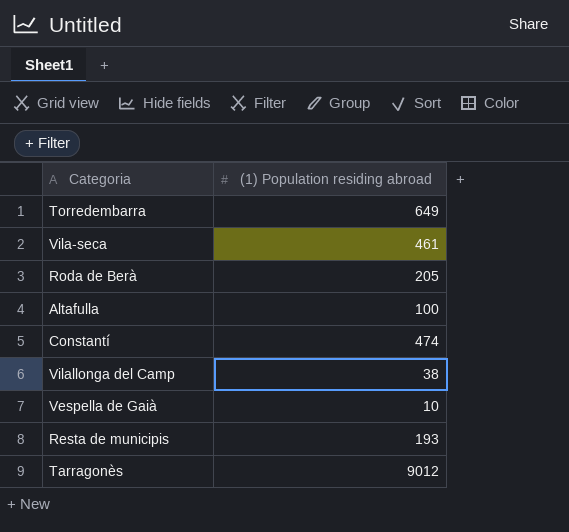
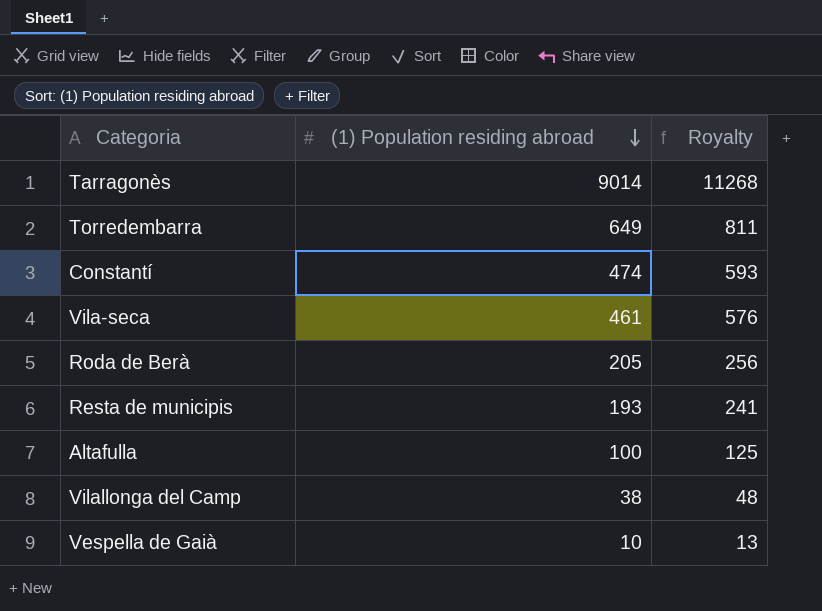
row order: none -> (1) Population residing abroad descending
column Royalty | formula: none -> [(1) Population residing abroad] * 1.25
Tarragonès | (1) Population residing abroad: 9012 -> 9014

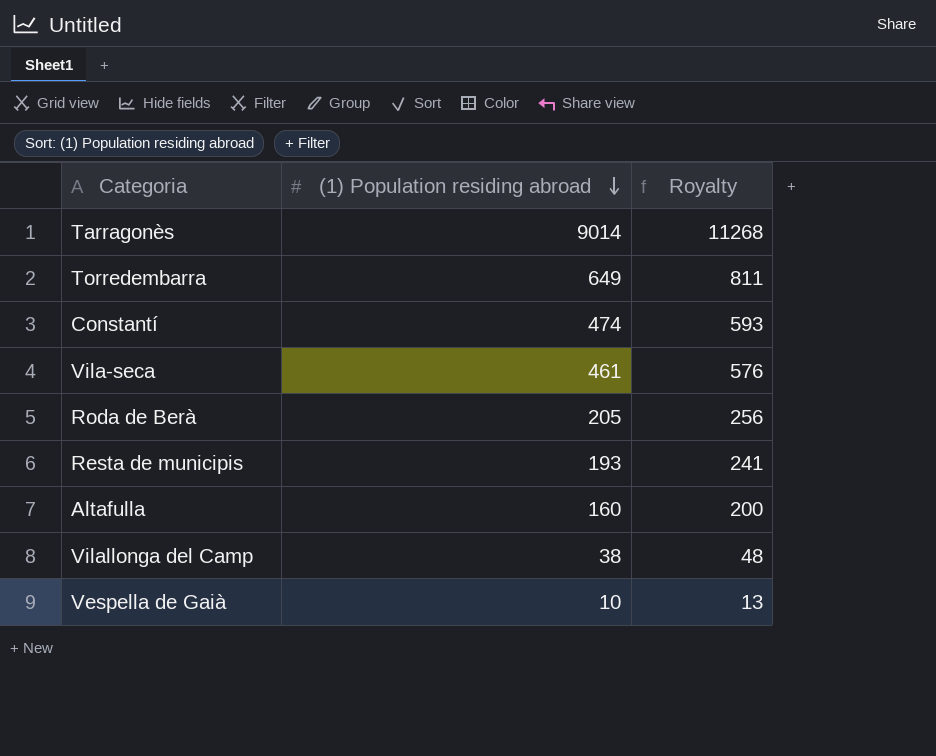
Altafulla | (1) Population residing abroad: 100 -> 160
Altafulla | Royalty: 125 -> 200

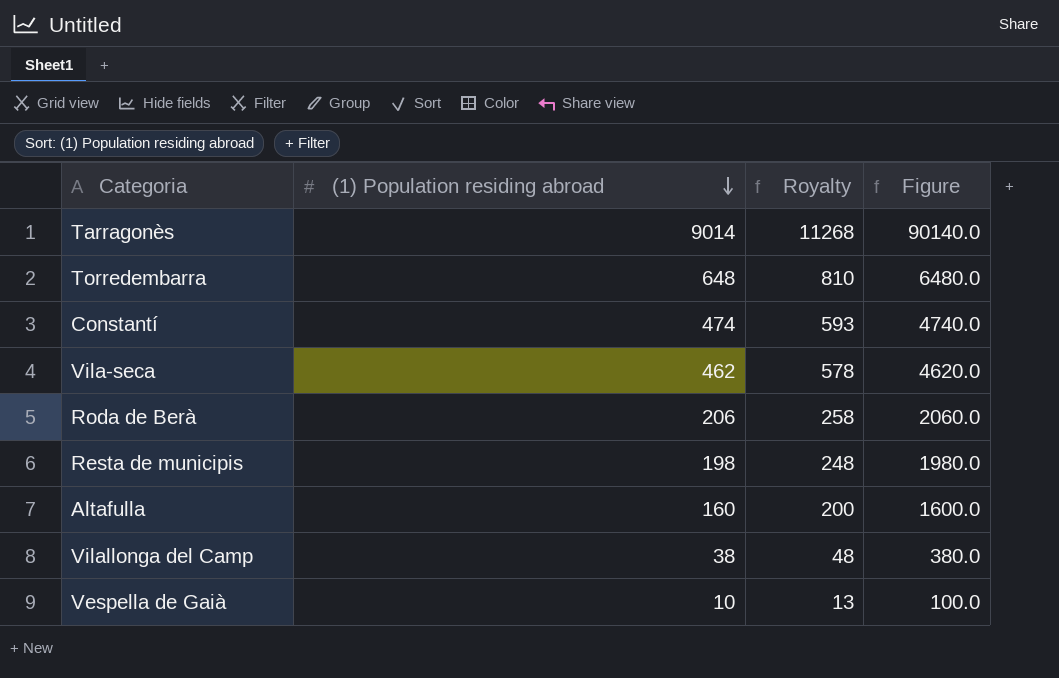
column Figure | formula: none -> [(1) Population residing abroad] * 10
Torredembarra | (1) Population residing abroad: 649 -> 648
Torredembarra | Royalty: 811 -> 810
Vila-seca | (1) Population residing abroad: 461 -> 462
Vila-seca | Royalty: 576 -> 578
Roda de Berà | (1) Population residing abroad: 205 -> 206
Roda de Berà | Royalty: 256 -> 258
Resta de municipis | (1) Population residing abroad: 193 -> 198
Resta de municipis | Royalty: 241 -> 248

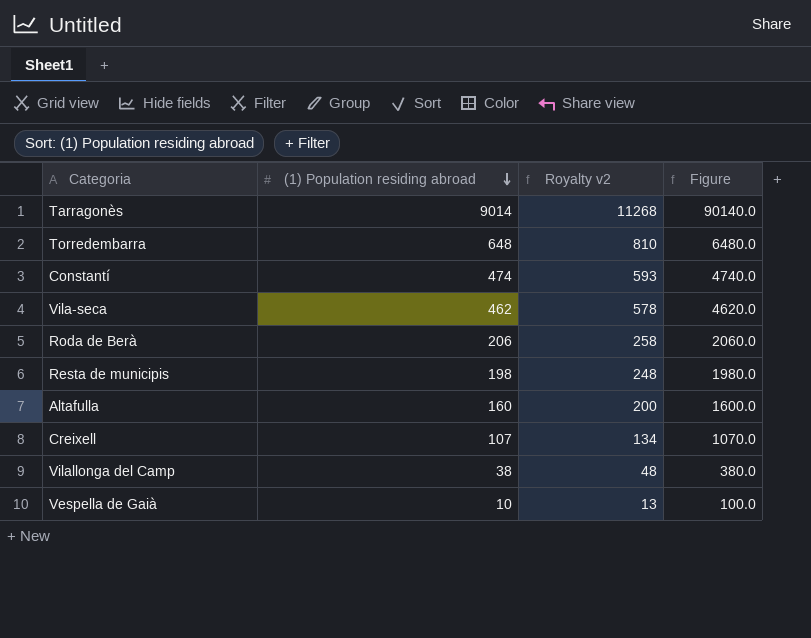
column name: Royalty -> Royalty v2
row Creixell: none -> 107 | 134 | 1070.0

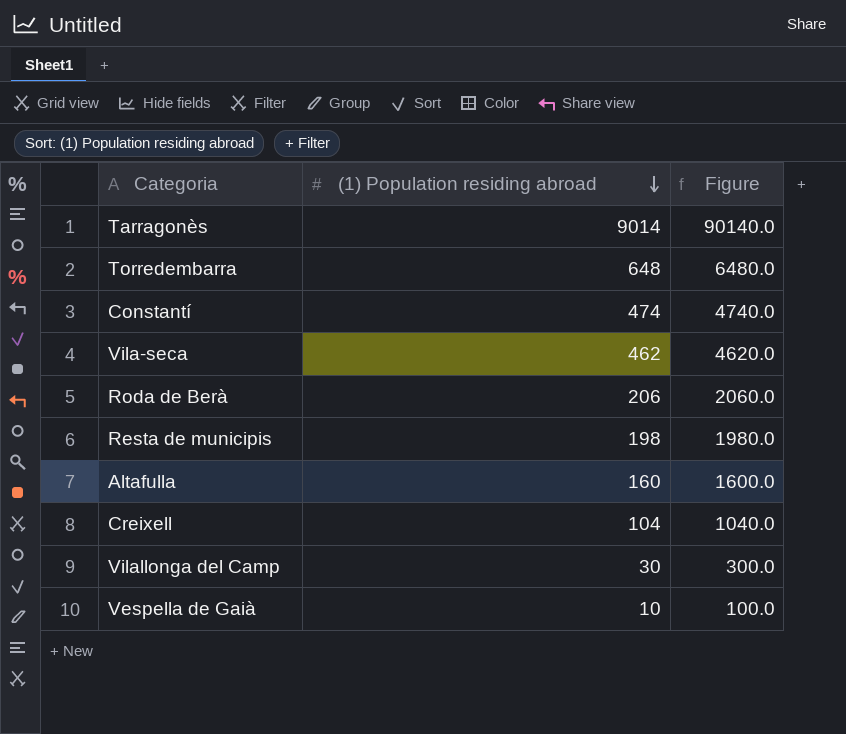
column Royalty v2 | formula: [(1) Population residing abroad] * 1.25 -> none
Creixell | (1) Population residing abroad: 107 -> 104
Creixell | Figure: 1070.0 -> 1040.0
Vilallonga del Camp | (1) Population residing abroad: 38 -> 30
Vilallonga del Camp | Figure: 380.0 -> 300.0

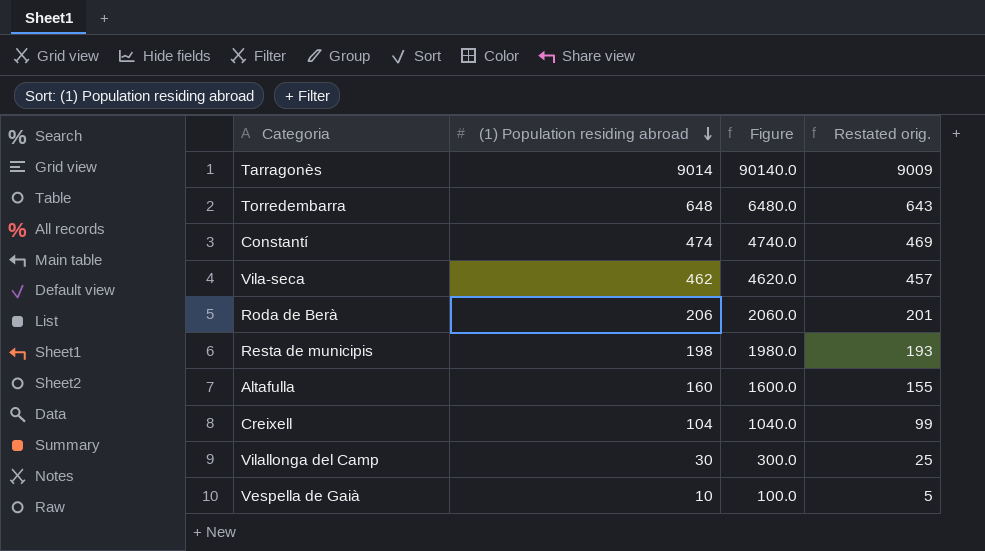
column Restated orig. | formula: none -> [(1) Population residing abroad] - 5

